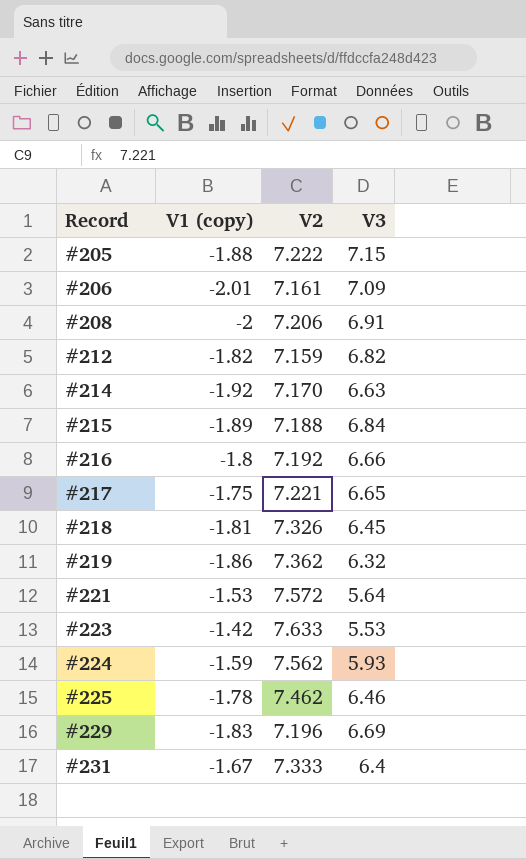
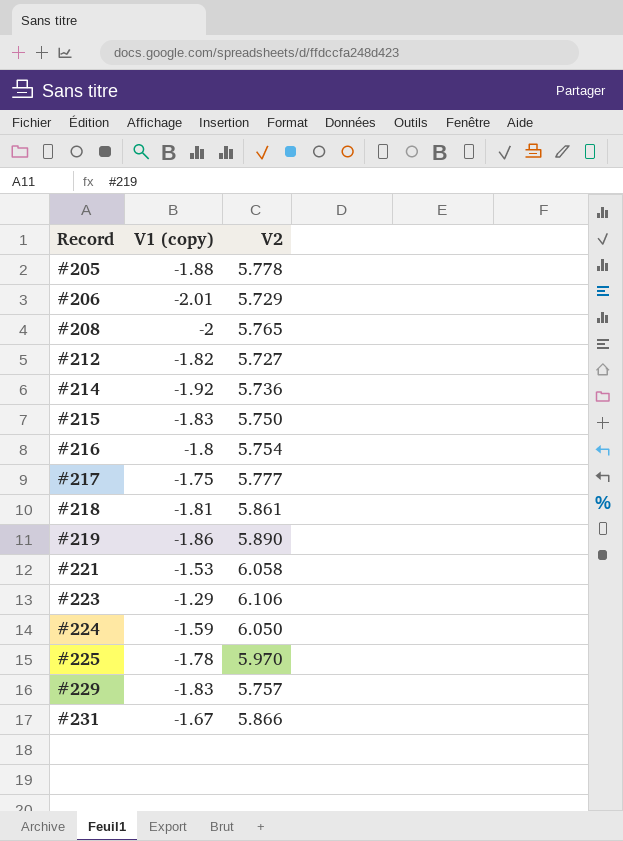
column V3 | position: 4 -> none
#205 | V2: 7.222 -> 5.778
#206 | V2: 7.161 -> 5.729
#208 | V2: 7.206 -> 5.765
#212 | V2: 7.159 -> 5.727
#214 | V2: 7.170 -> 5.736
#215 | V1 (copy): -1.89 -> -1.83
#215 | V2: 7.188 -> 5.750
#216 | V2: 7.192 -> 5.754
#217 | V2: 7.221 -> 5.777
#218 | V2: 7.326 -> 5.861
#219 | V2: 7.362 -> 5.890
#221 | V2: 7.572 -> 6.058
#223 | V1 (copy): -1.42 -> -1.29
#223 | V2: 7.633 -> 6.106
#224 | V2: 7.562 -> 6.050
#225 | V2: 7.462 -> 5.970
#229 | V2: 7.196 -> 5.757
#231 | V2: 7.333 -> 5.866

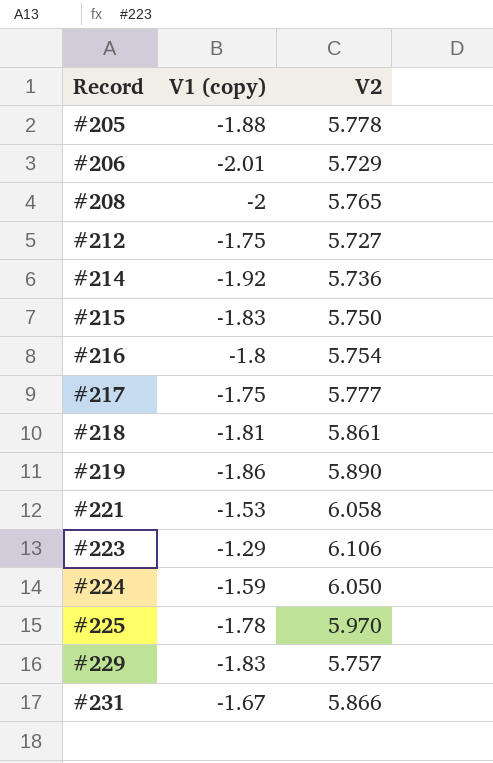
#212 | V1 (copy): -1.82 -> -1.75

